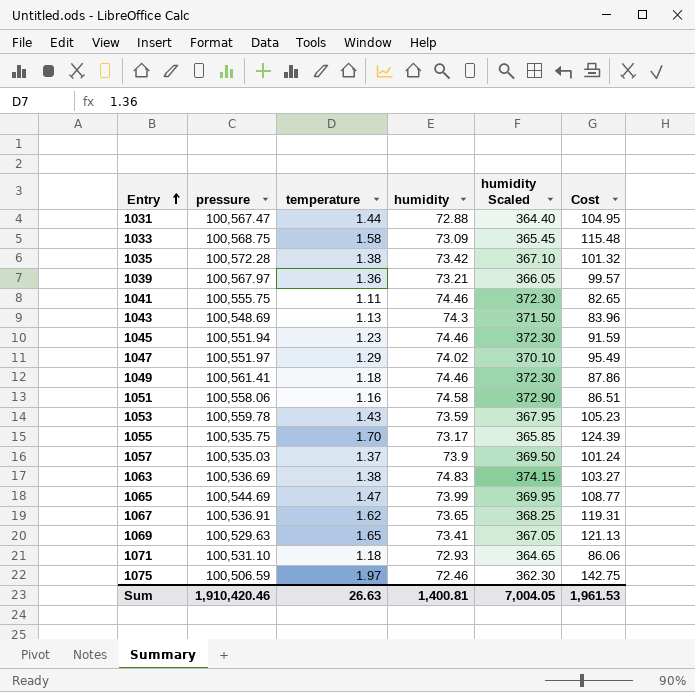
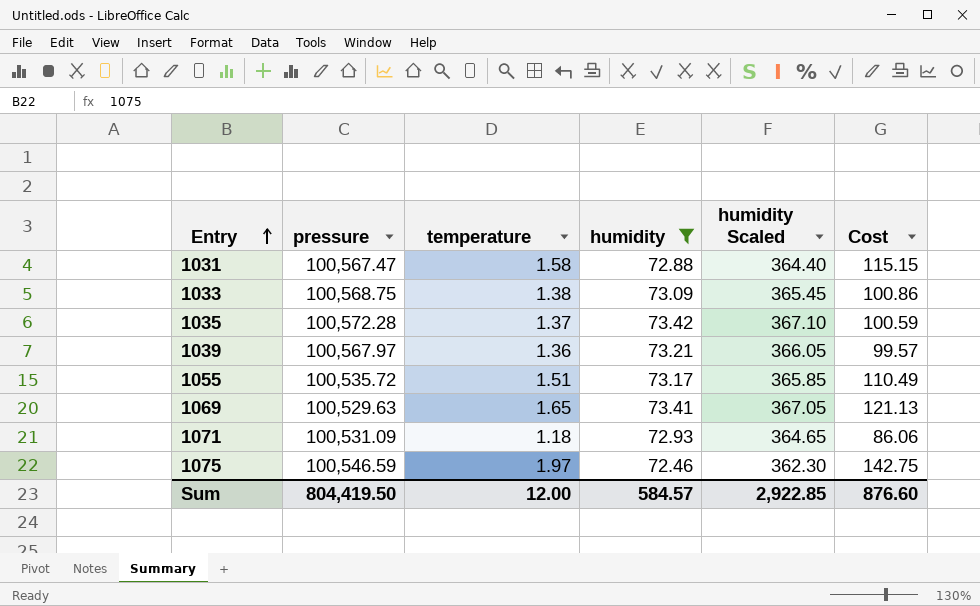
filter: none -> humidity <= 73.42
1031 | temperature: 1.44 -> 1.58
1031 | Cost: 104.95 -> 115.15
1033 | temperature: 1.58 -> 1.38
1033 | Cost: 115.48 -> 100.86
1035 | temperature: 1.38 -> 1.37
1035 | Cost: 101.32 -> 100.59
1055 | pressure: 100,535.75 -> 100,535.72
1055 | temperature: 1.70 -> 1.51
1055 | Cost: 124.39 -> 110.49
1071 | pressure: 100,531.10 -> 100,531.09
1075 | pressure: 100,506.59 -> 100,546.59
Sum | pressure: 1,910,420.46 -> 804,419.50
Sum | temperature: 26.63 -> 12.00
Sum | humidity: 1,400.81 -> 584.57
Sum | humidity Scaled: 7,004.05 -> 2,922.85
Sum | Cost: 1,961.53 -> 876.60

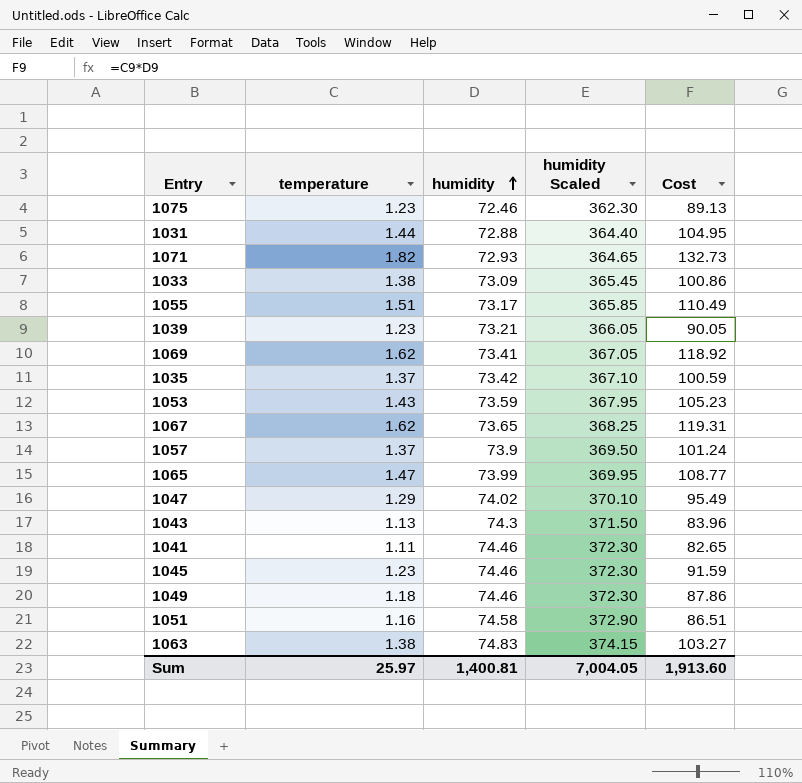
filter: humidity <= 73.42 -> none
row order: Entry ascending -> humidity ascending
column pressure | position: 2 -> none
1075 | temperature: 1.97 -> 1.23
1075 | Cost: 142.75 -> 89.13
1031 | temperature: 1.58 -> 1.44
1031 | Cost: 115.15 -> 104.95
1071 | temperature: 1.18 -> 1.82
1071 | Cost: 86.06 -> 132.73
1039 | temperature: 1.36 -> 1.23
1039 | Cost: 99.57 -> 90.05
1069 | temperature: 1.65 -> 1.62
1069 | Cost: 121.13 -> 118.92
Sum | temperature: 12.00 -> 25.97
Sum | humidity: 584.57 -> 1,400.81
Sum | humidity Scaled: 2,922.85 -> 7,004.05
Sum | Cost: 876.60 -> 1,913.60

